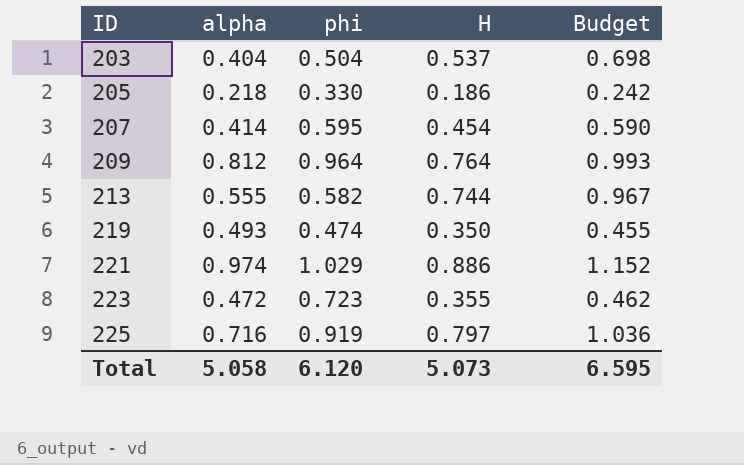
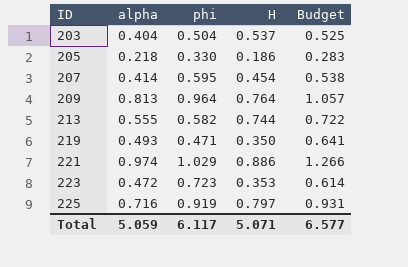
column Budget | formula: [H] * 1.3 -> [alpha] * 1.3
209 | alpha: 0.812 -> 0.813
219 | phi: 0.474 -> 0.471
223 | H: 0.355 -> 0.353
Total | alpha: 5.058 -> 5.059
Total | phi: 6.120 -> 6.117
Total | H: 5.073 -> 5.071
Total | Budget: 6.595 -> 6.577

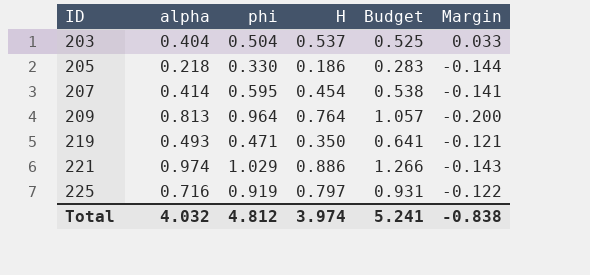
column Margin | formula: none -> [H] - [phi]
row 213: 0.555 | 0.582 | 0.744 | 0.722 -> none
row 223: 0.472 | 0.723 | 0.353 | 0.614 -> none
Total | alpha: 5.059 -> 4.032
Total | phi: 6.117 -> 4.812
Total | H: 5.071 -> 3.974
Total | Budget: 6.577 -> 5.241

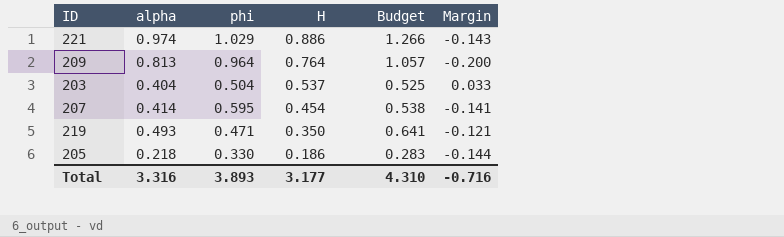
row order: ID ascending -> H descending
row 225: 0.716 | 0.919 | 0.797 | 0.931 | -0.122 -> none
Total | alpha: 4.032 -> 3.316
Total | phi: 4.812 -> 3.893
Total | H: 3.974 -> 3.177
Total | Budget: 5.241 -> 4.310
Total | Margin: -0.838 -> -0.716

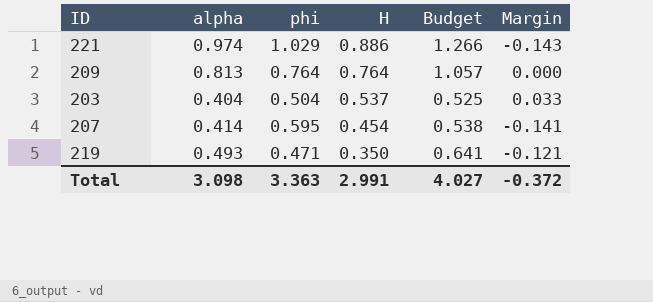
row 205: 0.218 | 0.330 | 0.186 | 0.283 | -0.144 -> none
209 | phi: 0.964 -> 0.764
209 | Margin: -0.200 -> 0.000
Total | alpha: 3.316 -> 3.098
Total | phi: 3.893 -> 3.363
Total | H: 3.177 -> 2.991
Total | Budget: 4.310 -> 4.027
Total | Margin: -0.716 -> -0.372

